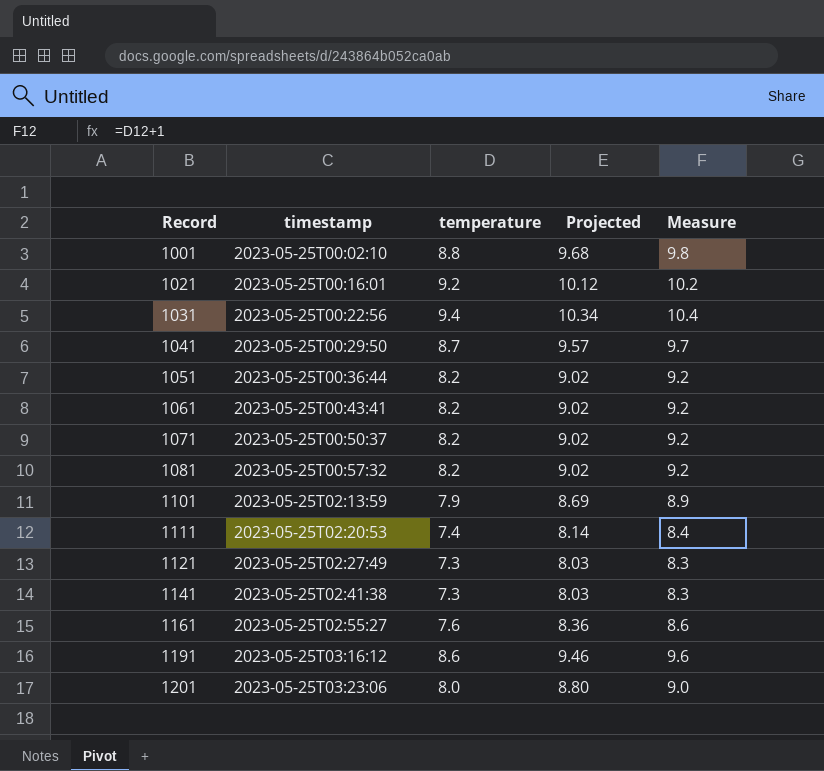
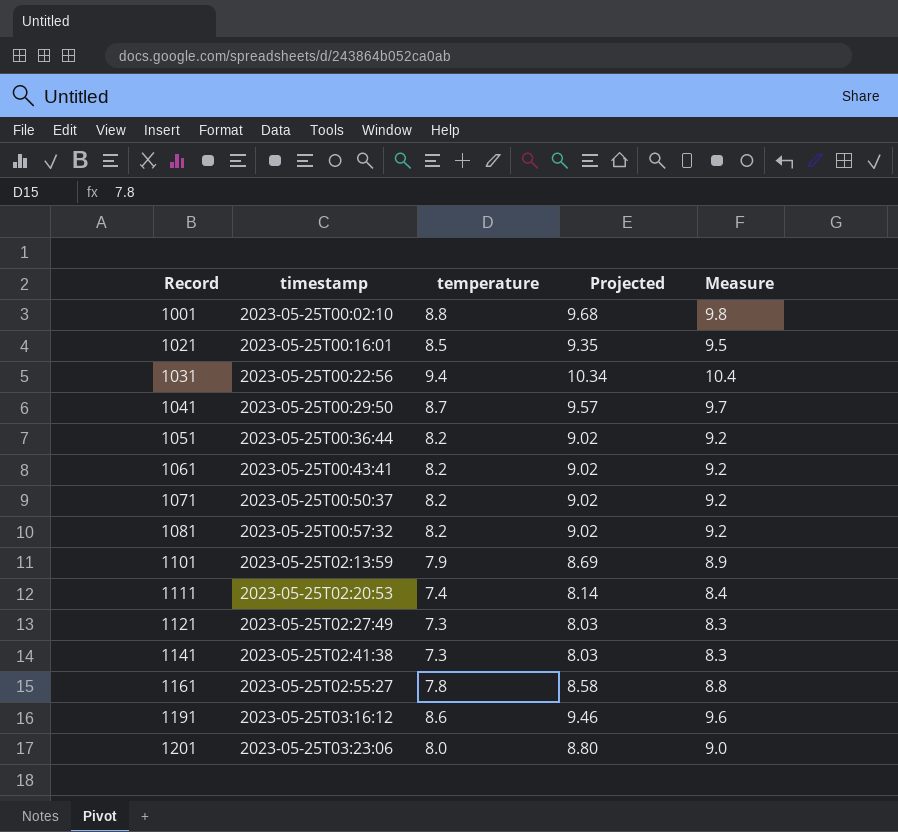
1021 | temperature: 9.2 -> 8.5
1021 | Projected: 10.12 -> 9.35
1021 | Measure: 10.2 -> 9.5
1161 | temperature: 7.6 -> 7.8
1161 | Projected: 8.36 -> 8.58
1161 | Measure: 8.6 -> 8.8

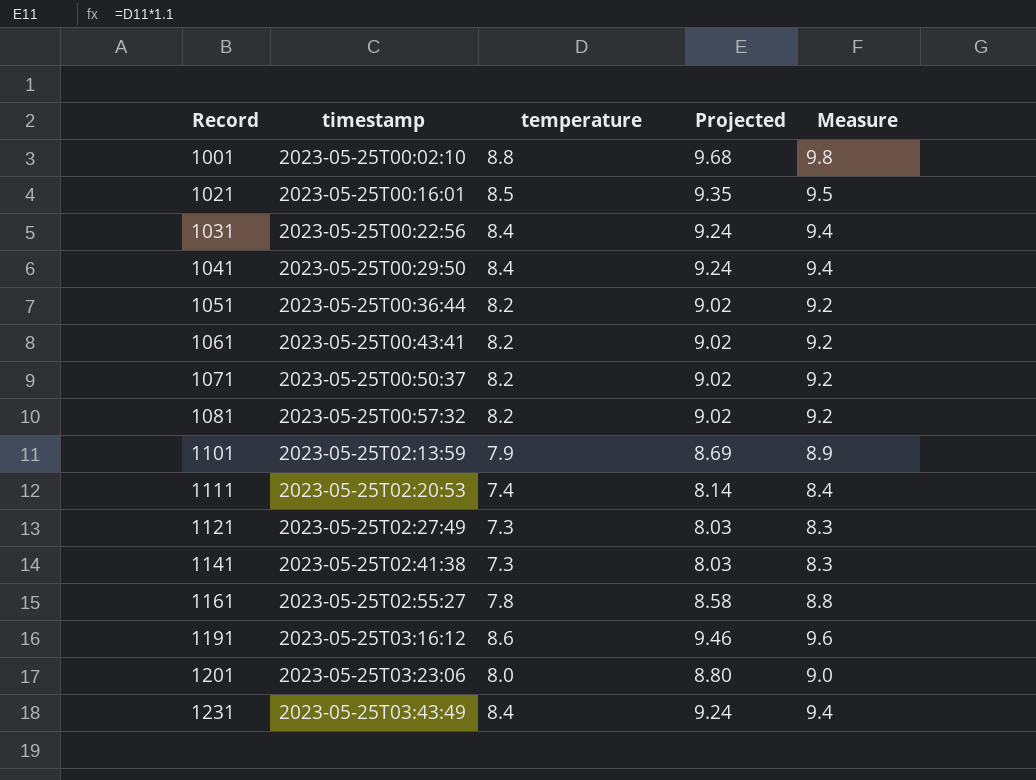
1031 | temperature: 9.4 -> 8.4
1031 | Projected: 10.34 -> 9.24
1031 | Measure: 10.4 -> 9.4
1041 | temperature: 8.7 -> 8.4
1041 | Projected: 9.57 -> 9.24
1041 | Measure: 9.7 -> 9.4
row 1231: none -> 2023-05-25T03:43:49 | 8.4 | 9.24 | 9.4

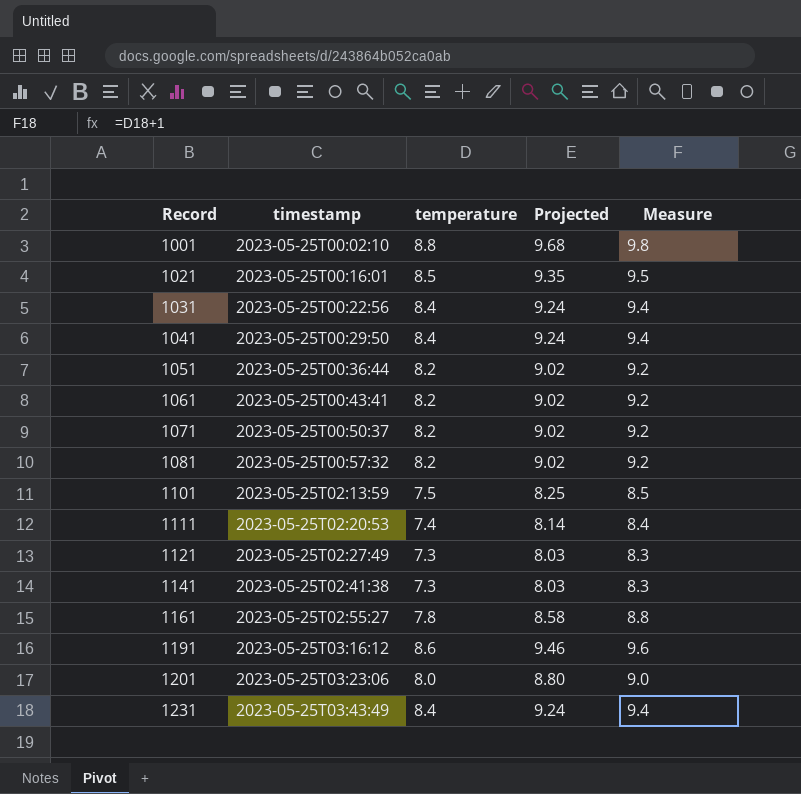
1101 | temperature: 7.9 -> 7.5
1101 | Projected: 8.69 -> 8.25
1101 | Measure: 8.9 -> 8.5

